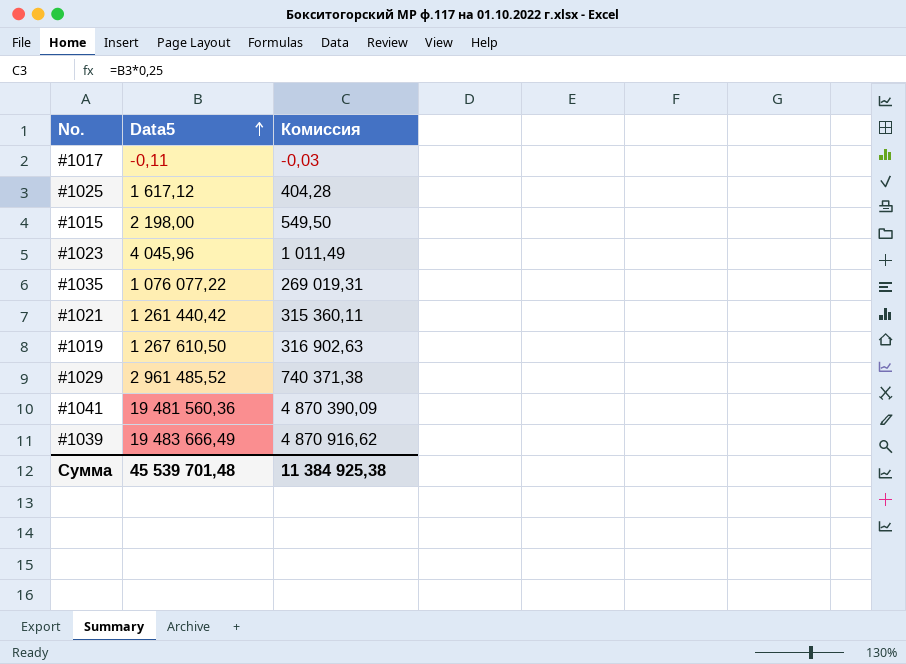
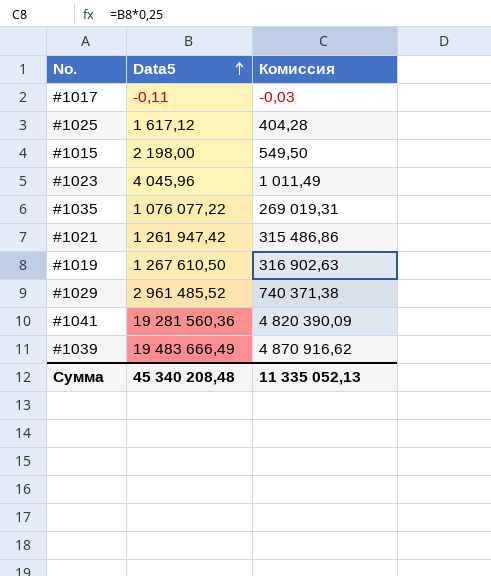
#1021 | Data5: 1 261 440,42 -> 1 261 947,42
#1021 | Комиссия: 315 360,11 -> 315 486,86
#1041 | Data5: 19 481 560,36 -> 19 281 560,36
#1041 | Комиссия: 4 870 390,09 -> 4 820 390,09
Сумма | Data5: 45 539 701,48 -> 45 340 208,48
Сумма | Комиссия: 11 384 925,38 -> 11 335 052,13

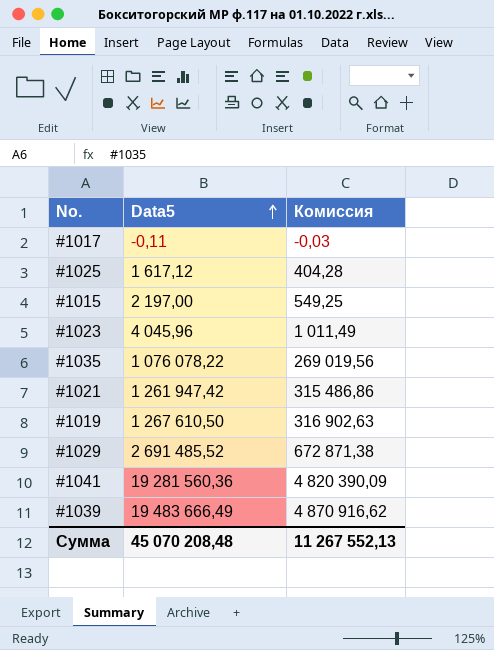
#1015 | Data5: 2 198,00 -> 2 197,00
#1015 | Комиссия: 549,50 -> 549,25
#1035 | Data5: 1 076 077,22 -> 1 076 078,22
#1035 | Комиссия: 269 019,31 -> 269 019,56
#1029 | Data5: 2 961 485,52 -> 2 691 485,52
#1029 | Комиссия: 740 371,38 -> 672 871,38
Сумма | Data5: 45 340 208,48 -> 45 070 208,48
Сумма | Комиссия: 11 335 052,13 -> 11 267 552,13

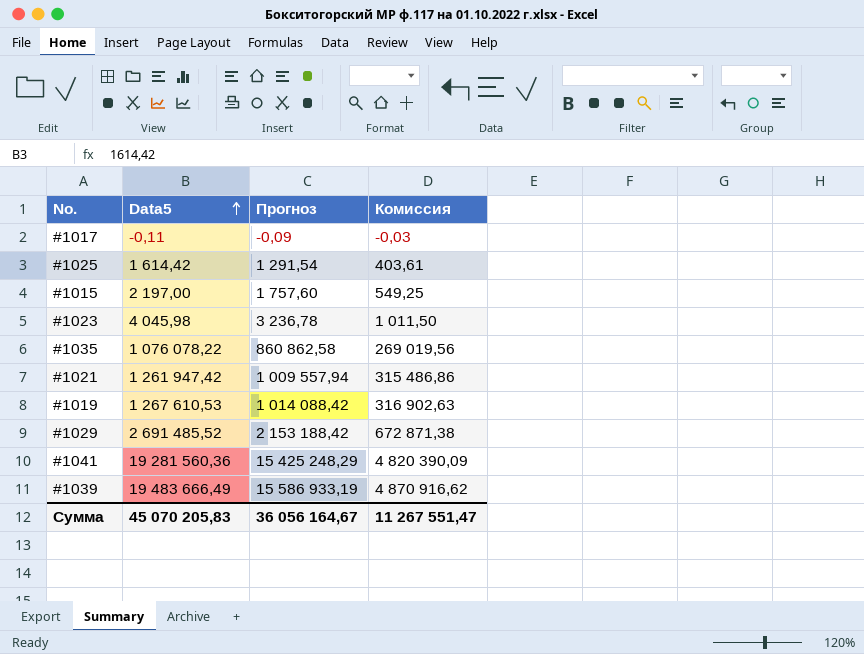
column Прогноз | formula: none -> [Data5] * 0,8
#1025 | Data5: 1 617,12 -> 1 614,42
#1025 | Комиссия: 404,28 -> 403,61
#1023 | Data5: 4 045,96 -> 4 045,98
#1023 | Комиссия: 1 011,49 -> 1 011,50
#1019 | Data5: 1 267 610,50 -> 1 267 610,53
Сумма | Data5: 45 070 208,48 -> 45 070 205,83
Сумма | Комиссия: 11 267 552,13 -> 11 267 551,47

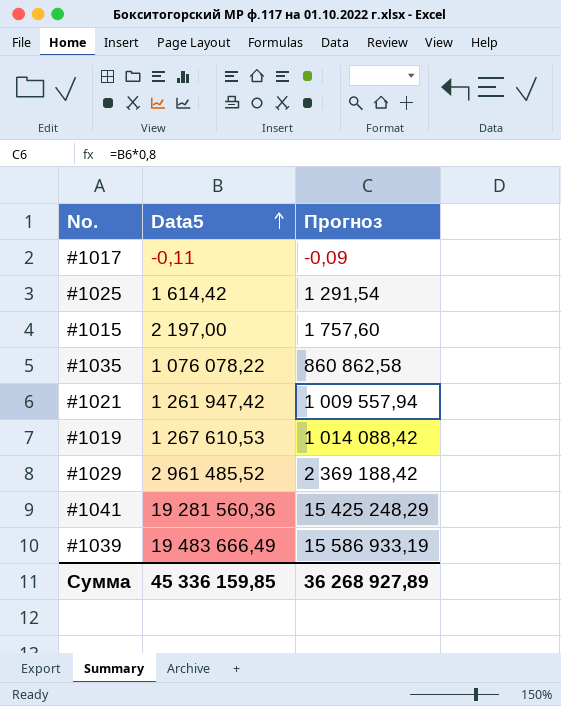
column Комиссия | formula: [Data5] * 0,25 -> none
row #1023: 4 045,98 | 3 236,78 | 1 011,50 -> none
#1029 | Data5: 2 691 485,52 -> 2 961 485,52
#1029 | Прогноз: 2 153 188,42 -> 2 369 188,42
Сумма | Data5: 45 070 205,83 -> 45 336 159,85
Сумма | Прогноз: 36 056 164,67 -> 36 268 927,89

